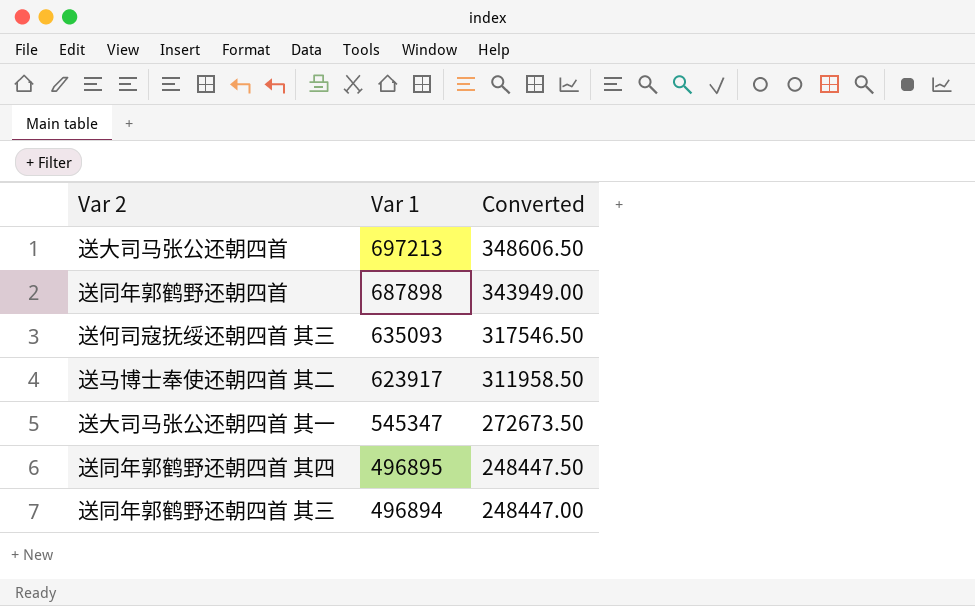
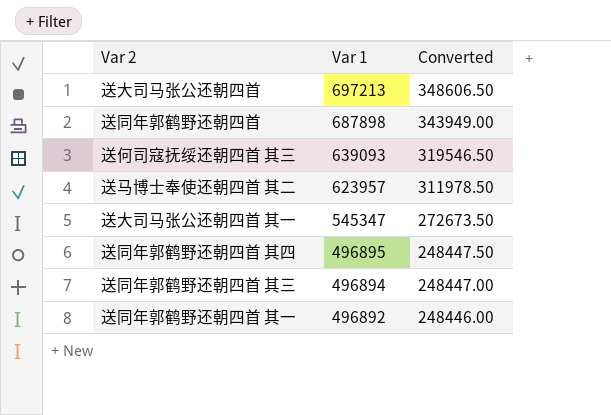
送何司寇抚绥还朝四首 其三 | Var 1: 635093 -> 639093
送何司寇抚绥还朝四首 其三 | Converted: 317546.50 -> 319546.50
送马博士奉使还朝四首 其二 | Var 1: 623917 -> 623957
送马博士奉使还朝四首 其二 | Converted: 311958.50 -> 311978.50
row 送同年郭鹤野还朝四首 其一: none -> 496892 | 248446.00

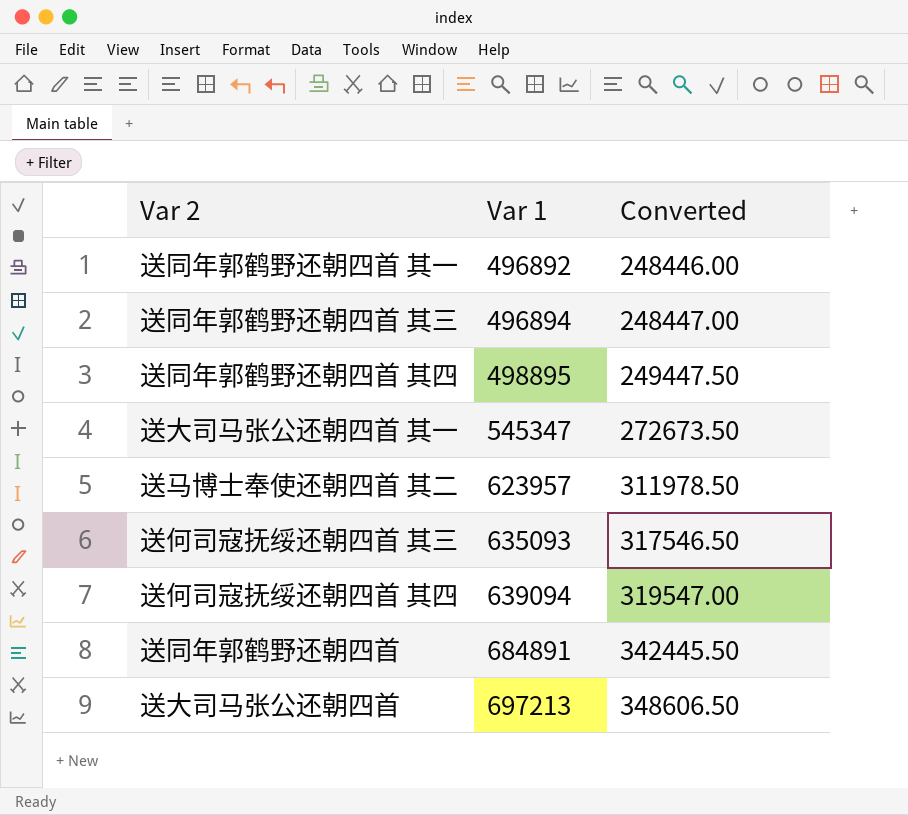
row order: Var 1 descending -> Var 1 ascending
送同年郭鹤野还朝四首 其四 | Var 1: 496895 -> 498895
送同年郭鹤野还朝四首 其四 | Converted: 248447.50 -> 249447.50
送何司寇抚绥还朝四首 其三 | Var 1: 639093 -> 635093
送何司寇抚绥还朝四首 其三 | Converted: 319546.50 -> 317546.50
row 送何司寇抚绥还朝四首 其四: none -> 639094 | 319547.00
送同年郭鹤野还朝四首 | Var 1: 687898 -> 684891
送同年郭鹤野还朝四首 | Converted: 343949.00 -> 342445.50

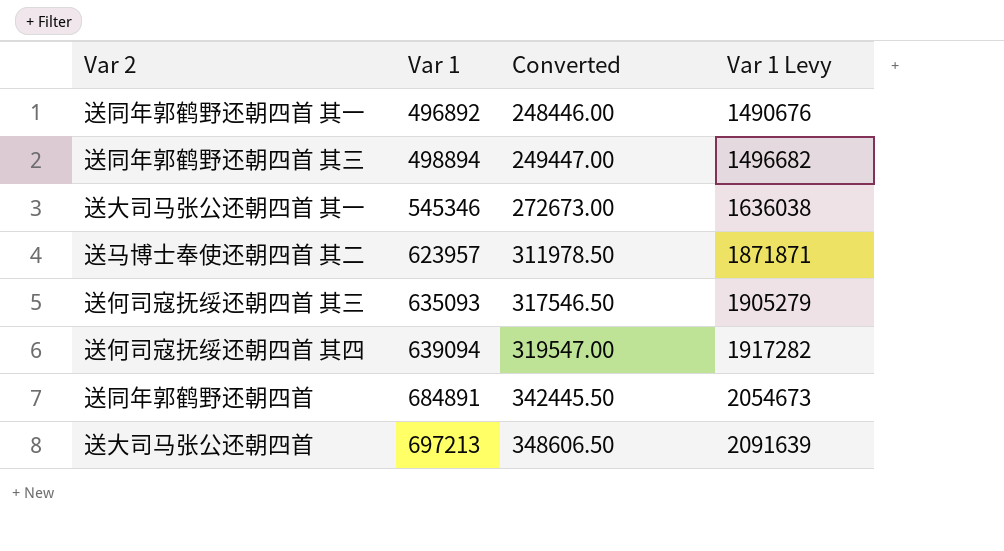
column Var 1 Levy | formula: none -> [Var 1] * 3
row 送同年郭鹤野还朝四首 其四: 498895 | 249447.50 -> none
送同年郭鹤野还朝四首 其三 | Var 1: 496894 -> 498894
送同年郭鹤野还朝四首 其三 | Converted: 248447.00 -> 249447.00
送大司马张公还朝四首 其一 | Var 1: 545347 -> 545346
送大司马张公还朝四首 其一 | Converted: 272673.50 -> 272673.00

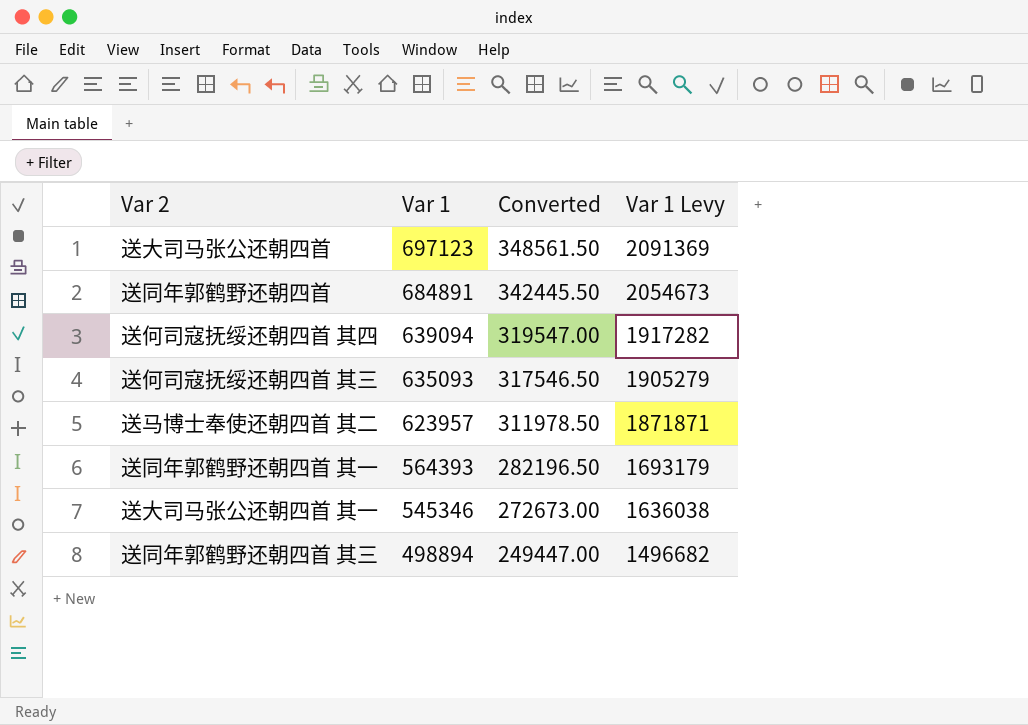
row order: Var 1 ascending -> Var 1 descending
送大司马张公还朝四首 | Var 1: 697213 -> 697123
送大司马张公还朝四首 | Converted: 348606.50 -> 348561.50
送大司马张公还朝四首 | Var 1 Levy: 2091639 -> 2091369
送同年郭鹤野还朝四首 其一 | Var 1: 496892 -> 564393
送同年郭鹤野还朝四首 其一 | Converted: 248446.00 -> 282196.50
送同年郭鹤野还朝四首 其一 | Var 1 Levy: 1490676 -> 1693179

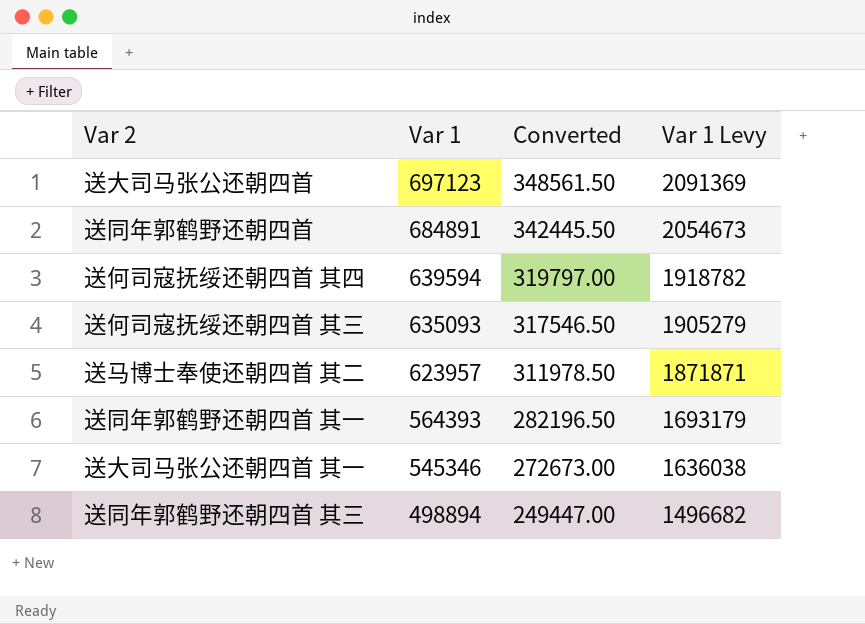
送何司寇抚绥还朝四首 其四 | Var 1: 639094 -> 639594
送何司寇抚绥还朝四首 其四 | Converted: 319547.00 -> 319797.00
送何司寇抚绥还朝四首 其四 | Var 1 Levy: 1917282 -> 1918782

